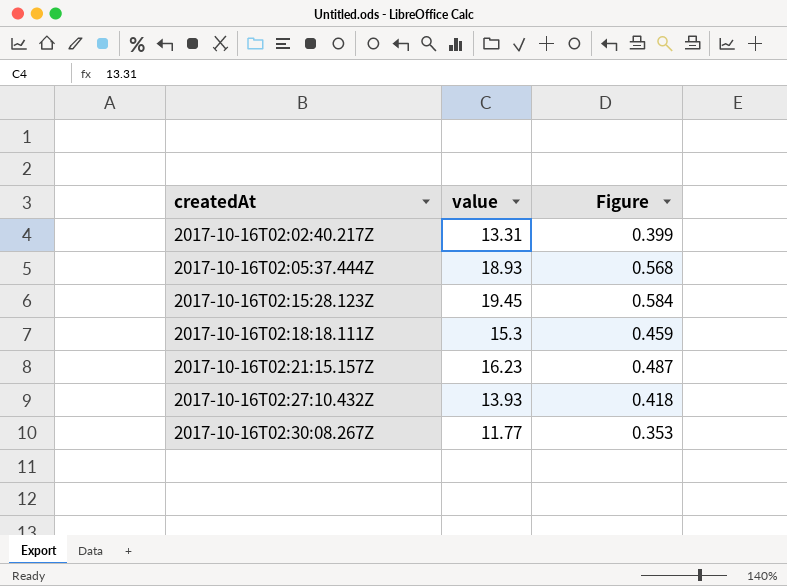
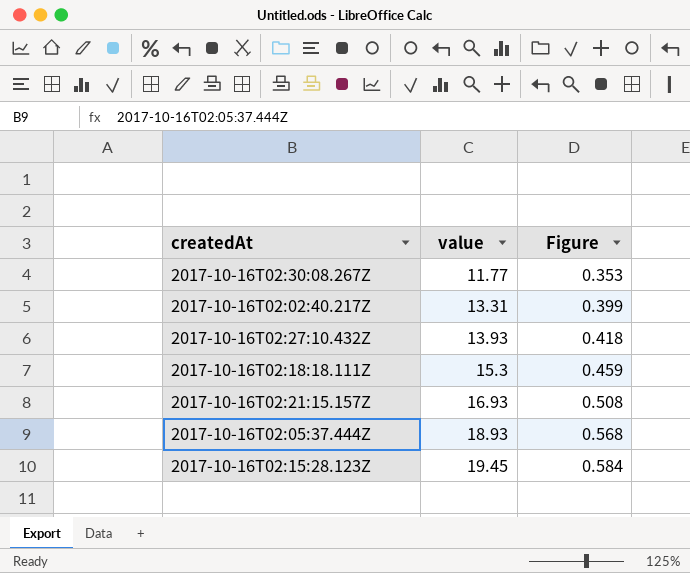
row order: createdAt ascending -> value ascending
2017-10-16T02:21:15.157Z | value: 16.23 -> 16.93
2017-10-16T02:21:15.157Z | Figure: 0.487 -> 0.508

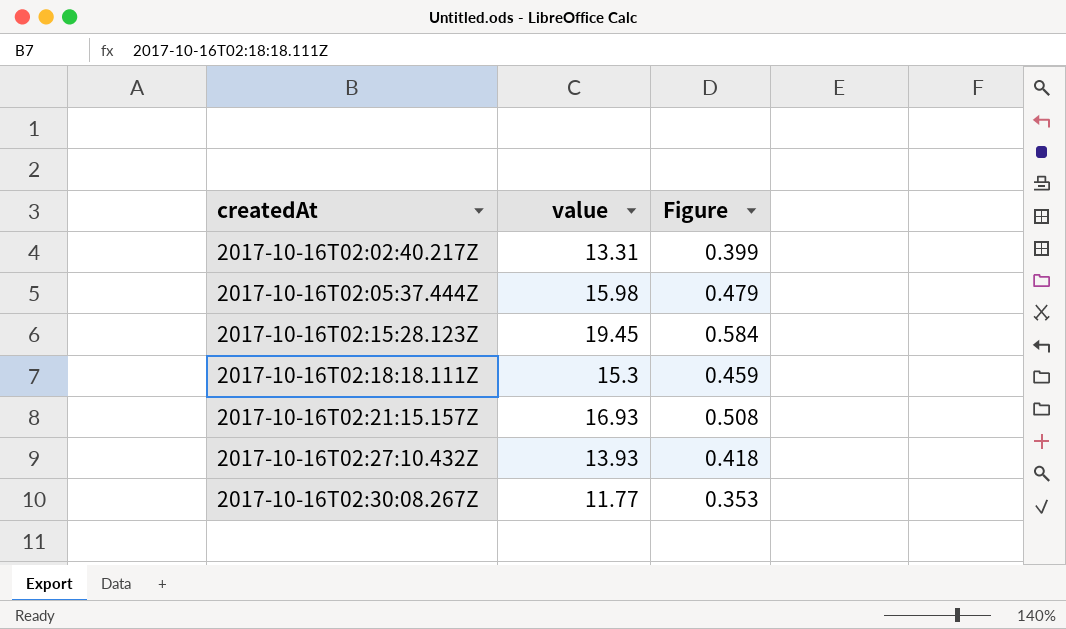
row order: value ascending -> createdAt ascending
2017-10-16T02:05:37.444Z | value: 18.93 -> 15.98
2017-10-16T02:05:37.444Z | Figure: 0.568 -> 0.479

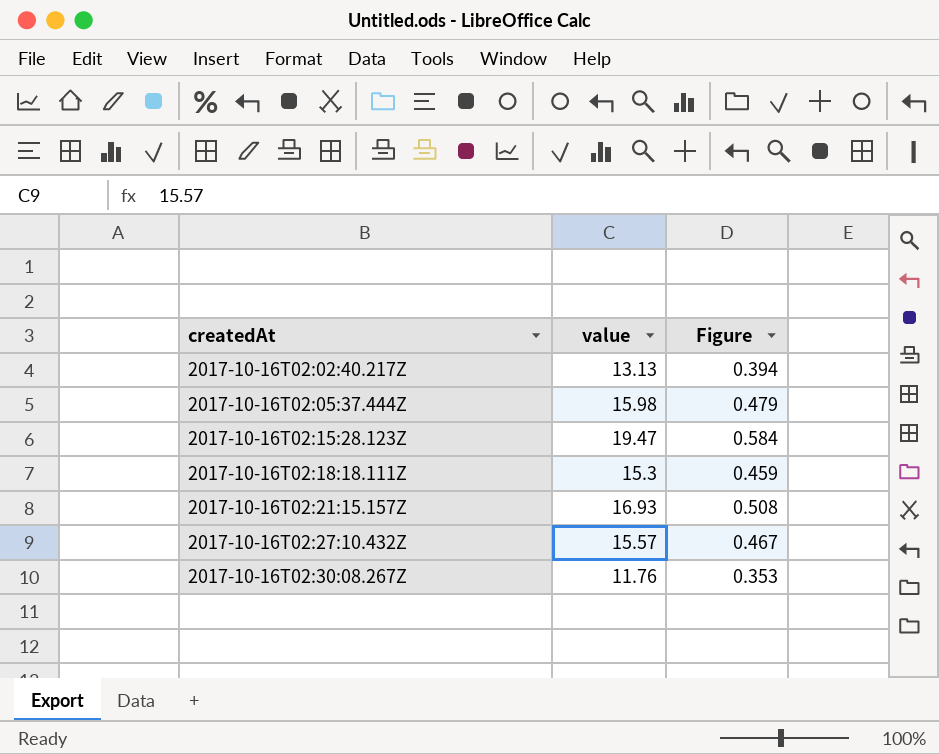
2017-10-16T02:02:40.217Z | value: 13.31 -> 13.13
2017-10-16T02:02:40.217Z | Figure: 0.399 -> 0.394
2017-10-16T02:15:28.123Z | value: 19.45 -> 19.47
2017-10-16T02:27:10.432Z | value: 13.93 -> 15.57
2017-10-16T02:27:10.432Z | Figure: 0.418 -> 0.467
2017-10-16T02:30:08.267Z | value: 11.77 -> 11.76

